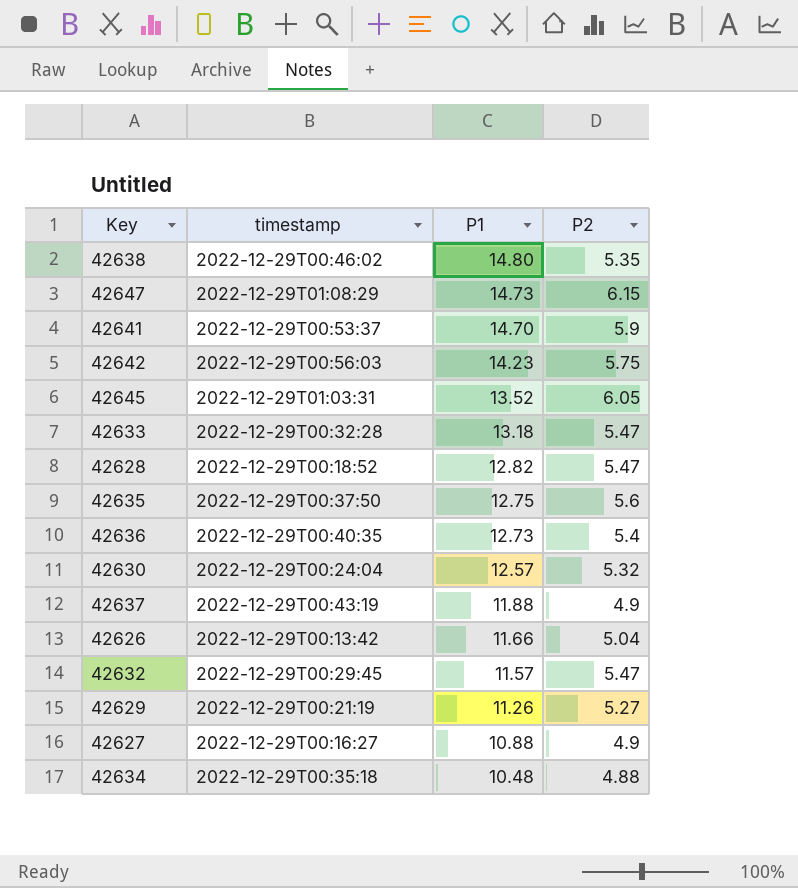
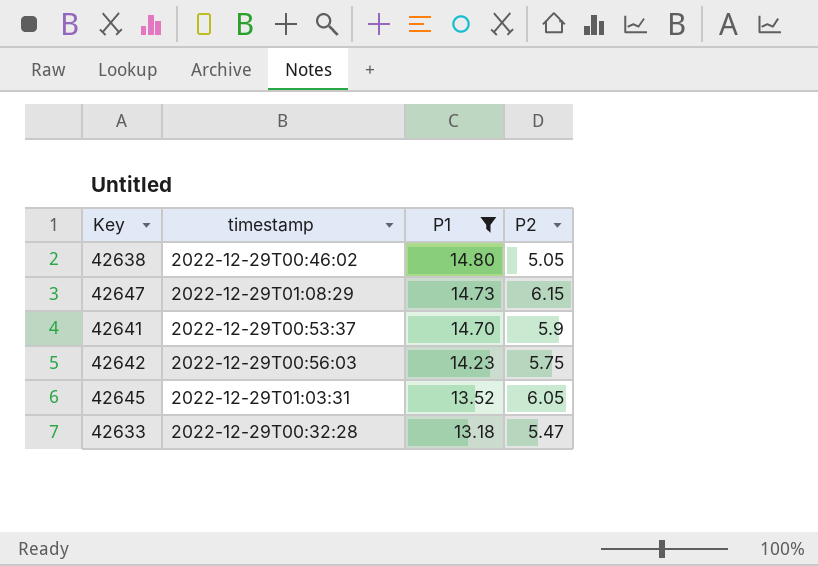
filter: none -> P1 >= 13.18
42638 | P2: 5.35 -> 5.05

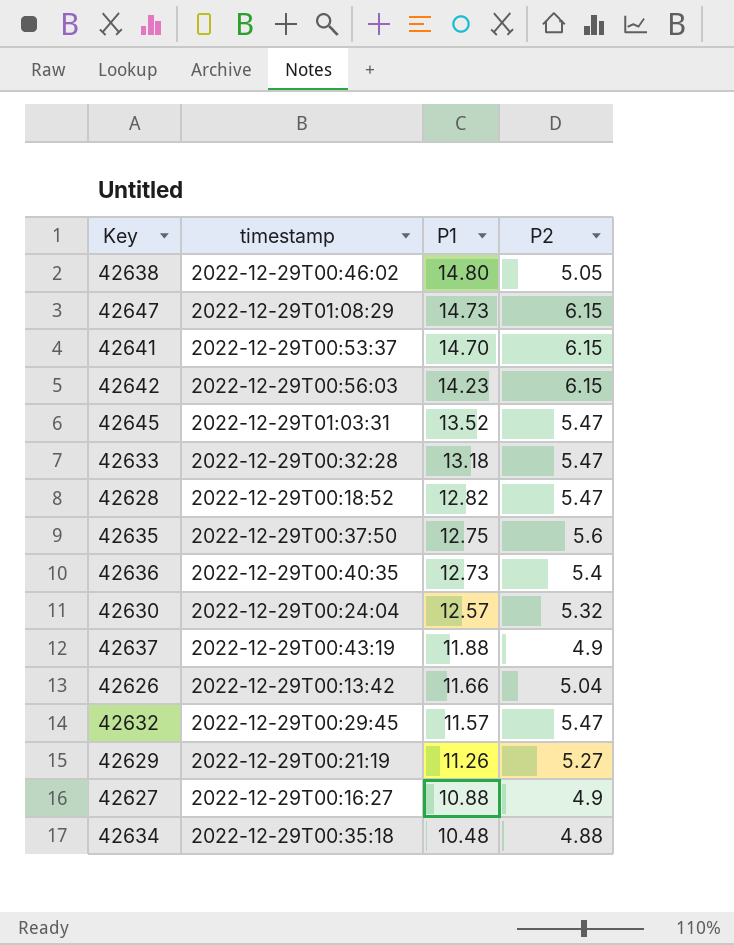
filter: P1 >= 13.18 -> none
42641 | P2: 5.9 -> 6.15
42642 | P2: 5.75 -> 6.15
42645 | P2: 6.05 -> 5.47

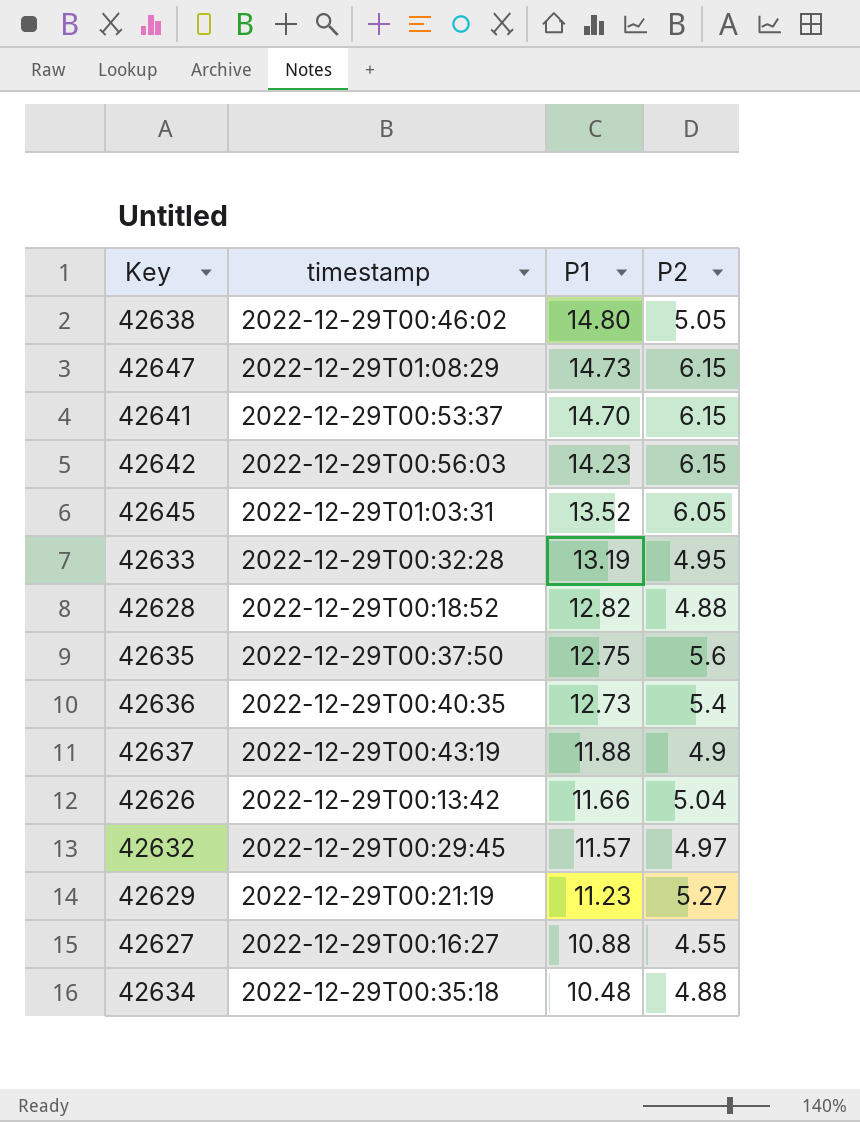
row 42630: 2022-12-29T00:24:04 | 12.57 | 5.32 -> none
42645 | P2: 5.47 -> 6.05
42633 | P1: 13.18 -> 13.19
42633 | P2: 5.47 -> 4.95
42628 | P2: 5.47 -> 4.88
42632 | P2: 5.47 -> 4.97
42629 | P1: 11.26 -> 11.23
42627 | P2: 4.9 -> 4.55

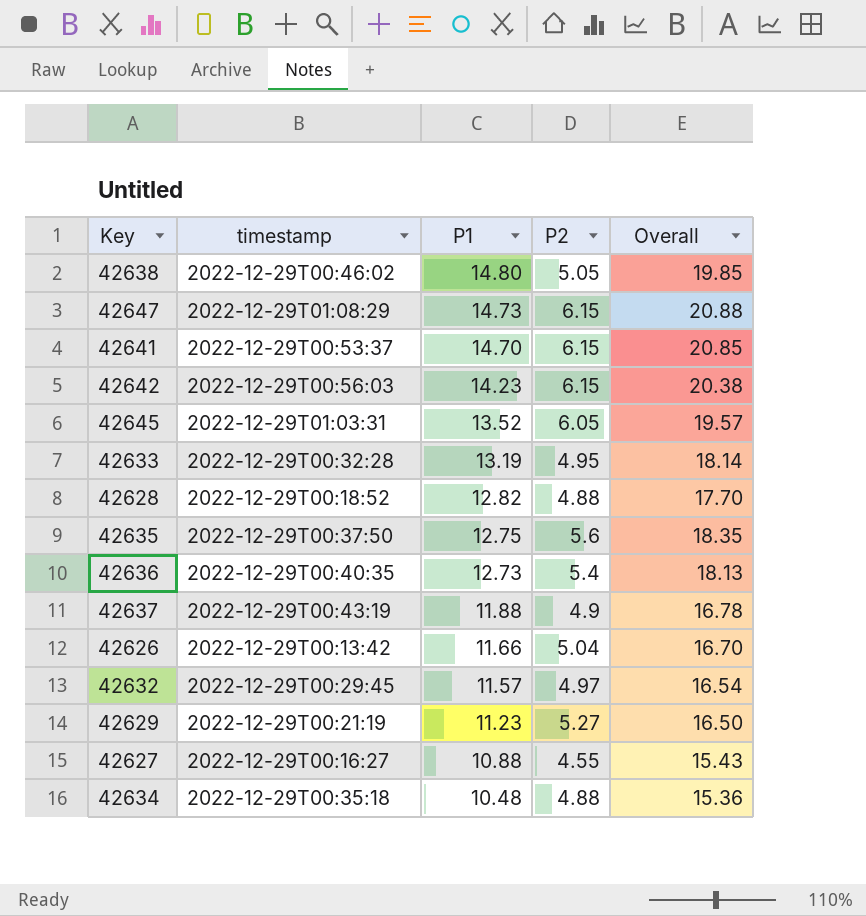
column Overall | formula: none -> [P1] + [P2]

